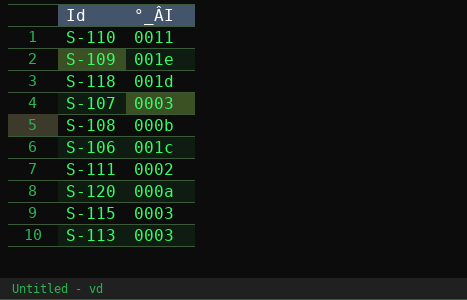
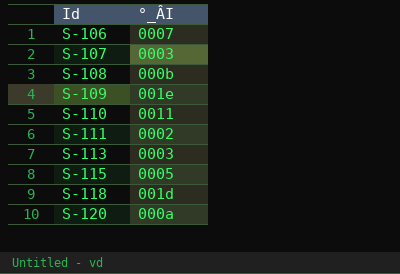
row order: none -> Id ascending
S-106 | °_ÂI: 001c -> 0007
S-115 | °_ÂI: 0003 -> 0005

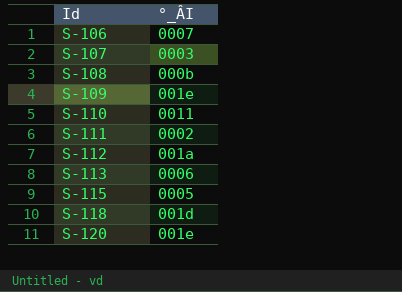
row S-112: none -> 001a
S-113 | °_ÂI: 0003 -> 0006
S-120 | °_ÂI: 000a -> 001e

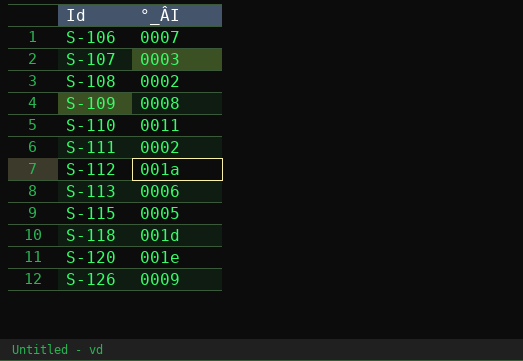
S-108 | °_ÂI: 000b -> 0002
S-109 | °_ÂI: 001e -> 0008
row S-126: none -> 0009

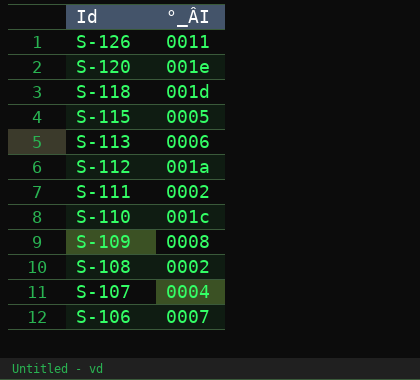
row order: Id ascending -> Id descending
S-126 | °_ÂI: 0009 -> 0011
S-110 | °_ÂI: 0011 -> 001c
S-107 | °_ÂI: 0003 -> 0004

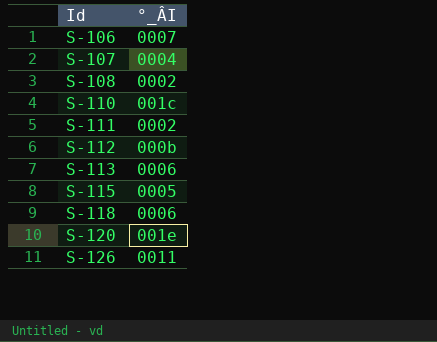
row order: Id descending -> Id ascending
row S-109: 0008 -> none
S-112 | °_ÂI: 001a -> 000b
S-118 | °_ÂI: 001d -> 0006

